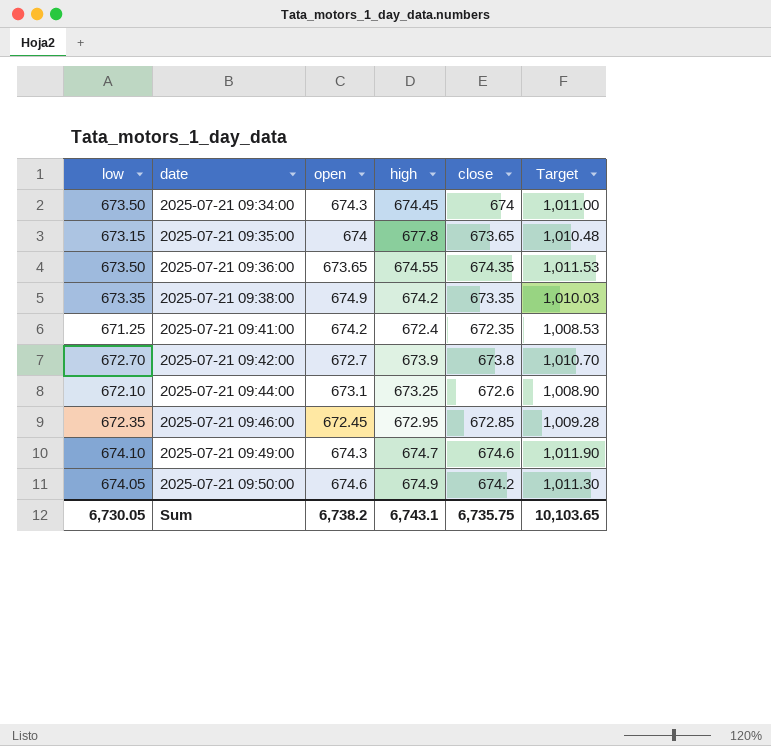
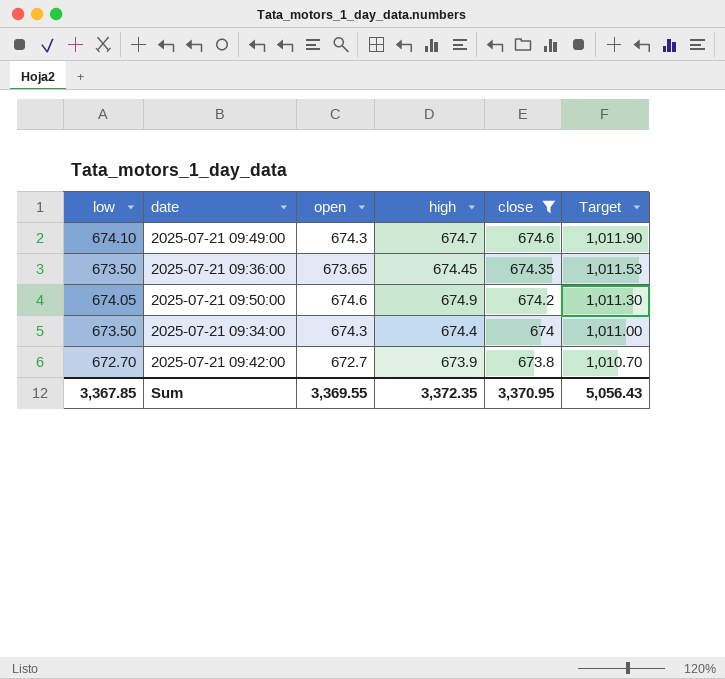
filter: none -> close >= 673.8
row order: date ascending -> close descending
2025-07-21 09:36:00 | high: 674.55 -> 674.45
2025-07-21 09:34:00 | high: 674.45 -> 674.4
Sum | low: 6,730.05 -> 3,367.85
Sum | open: 6,738.2 -> 3,369.55
Sum | high: 6,743.1 -> 3,372.35
Sum | close: 6,735.75 -> 3,370.95
Sum | Target: 10,103.65 -> 5,056.43

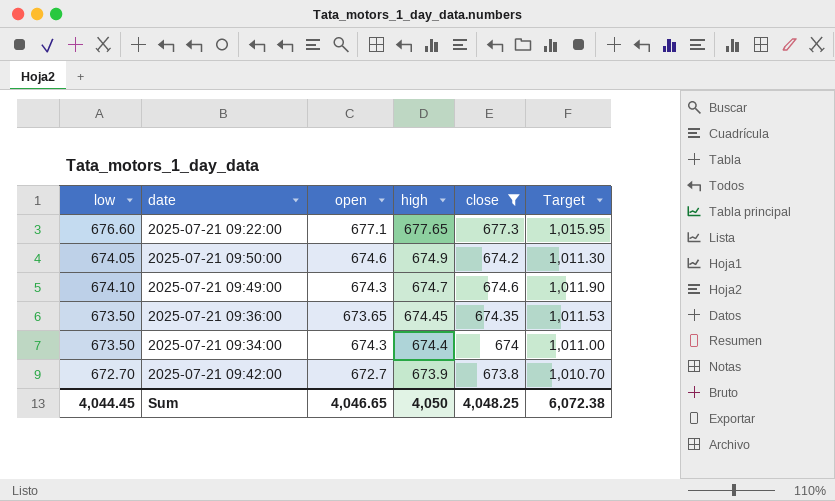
row order: close descending -> high descending
row 2025-07-21 09:22:00: none -> 676.60 | 677.1 | 677.65 | 677.3 | 1,015.95
Sum | low: 3,367.85 -> 4,044.45
Sum | open: 3,369.55 -> 4,046.65
Sum | high: 3,372.35 -> 4,050
Sum | close: 3,370.95 -> 4,048.25
Sum | Target: 5,056.43 -> 6,072.38

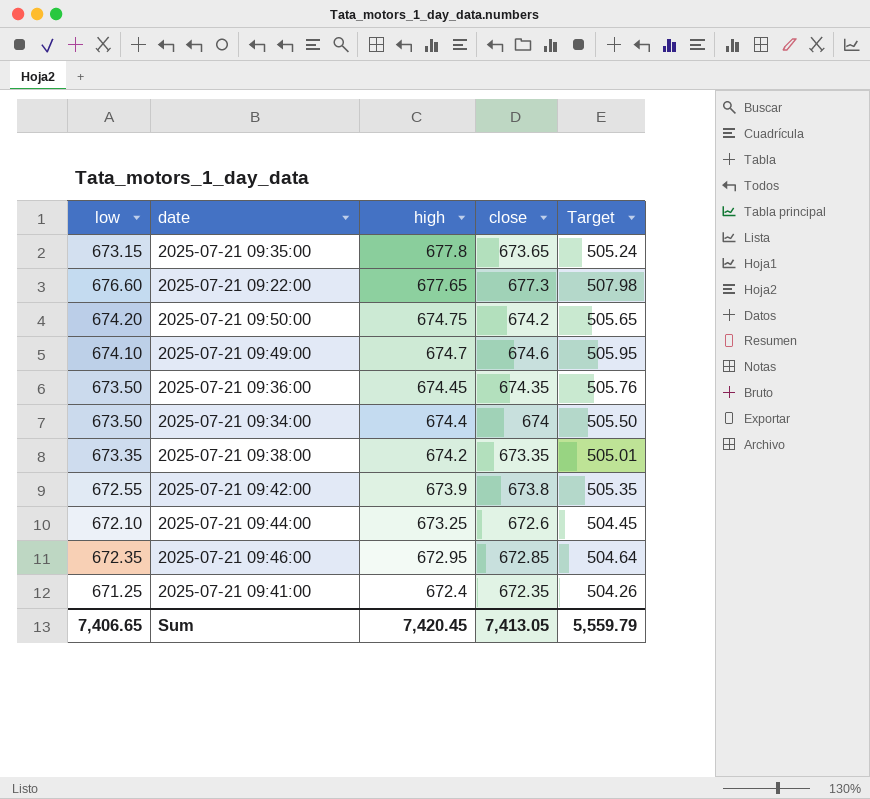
filter: close >= 673.8 -> none
column open | position: 3 -> none
column Target | formula: [close] * 1.5 -> [close] * 0.75
2025-07-21 09:50:00 | low: 674.05 -> 674.20
2025-07-21 09:50:00 | high: 674.9 -> 674.75
2025-07-21 09:42:00 | low: 672.70 -> 672.55
Sum | low: 4,044.45 -> 7,406.65
Sum | high: 4,050 -> 7,420.45
Sum | close: 4,048.25 -> 7,413.05
Sum | Target: 6,072.38 -> 5,559.79

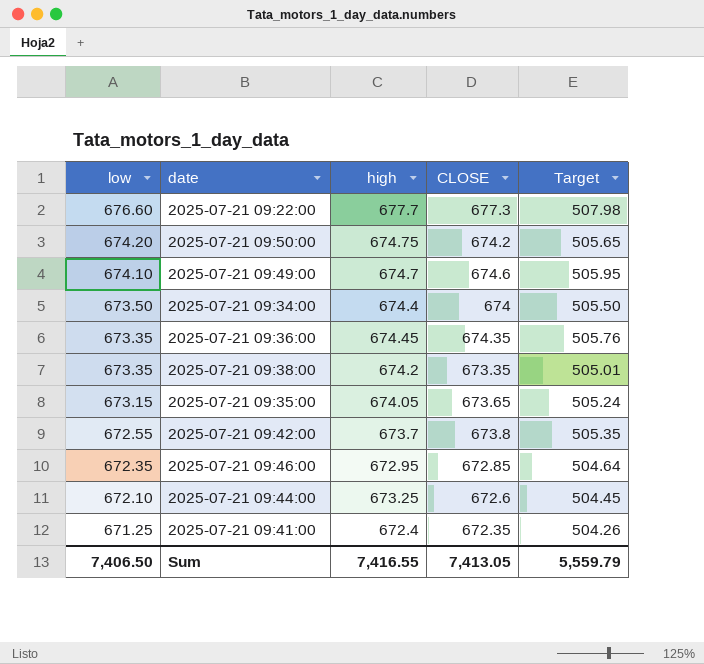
row order: high descending -> low descending
column name: close -> CLOSE
2025-07-21 09:22:00 | high: 677.65 -> 677.7
2025-07-21 09:36:00 | low: 673.50 -> 673.35
2025-07-21 09:35:00 | high: 677.8 -> 674.05
2025-07-21 09:42:00 | high: 673.9 -> 673.7
Sum | low: 7,406.65 -> 7,406.50
Sum | high: 7,420.45 -> 7,416.55

